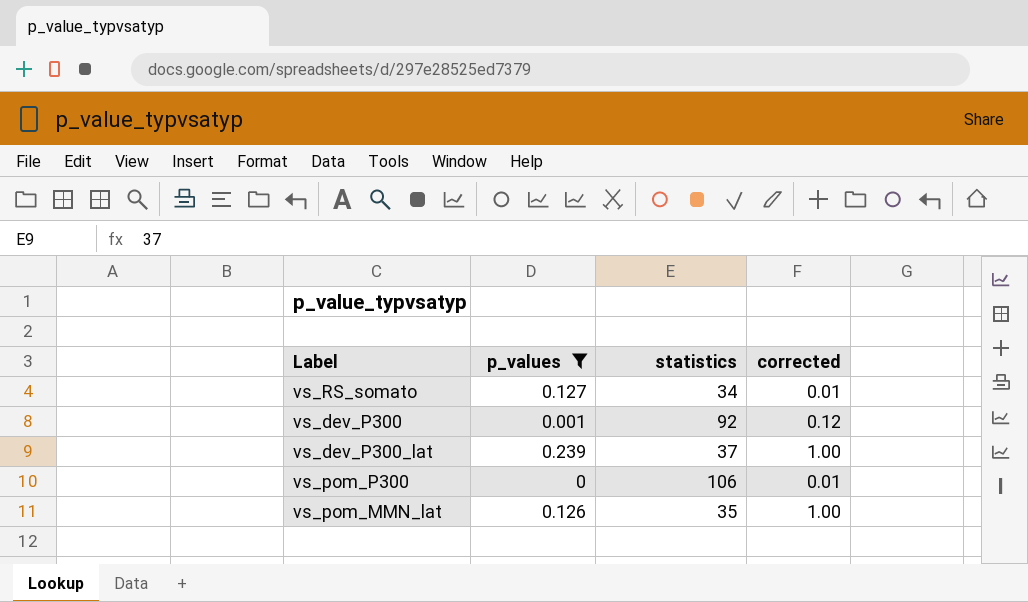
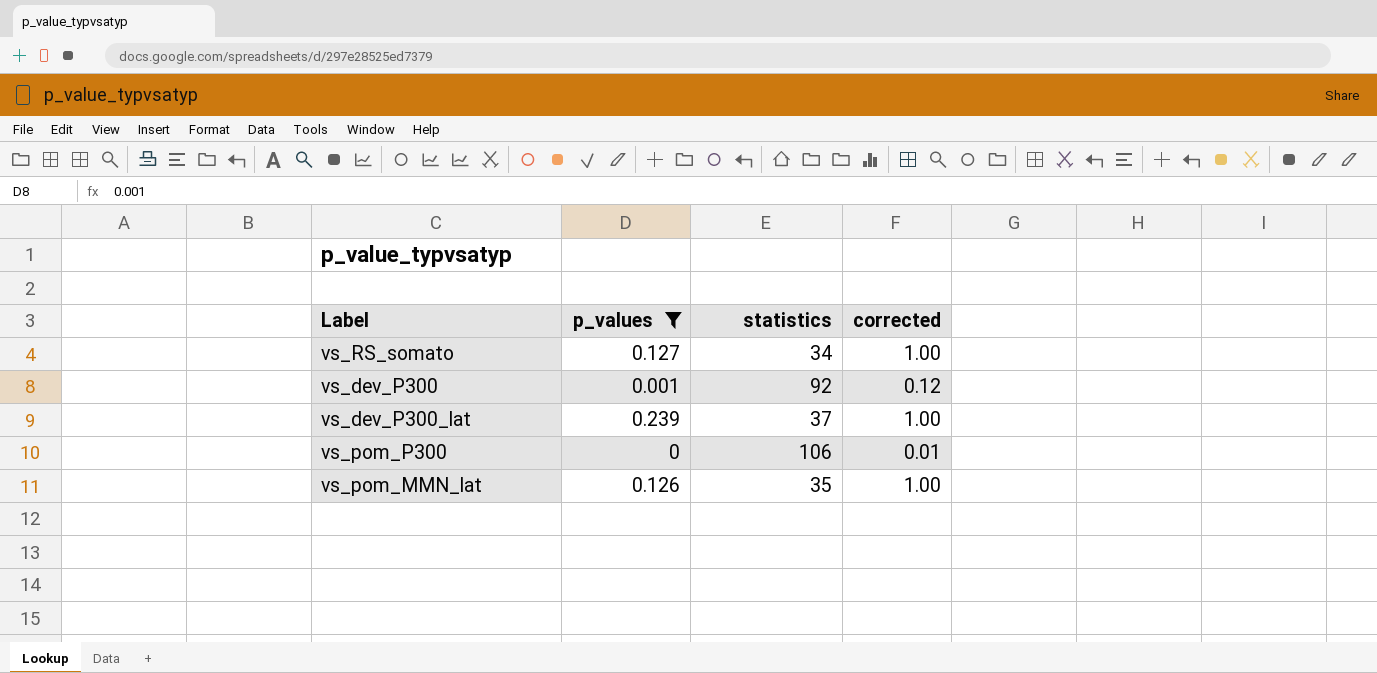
vs_RS_somato | corrected: 0.01 -> 1.00

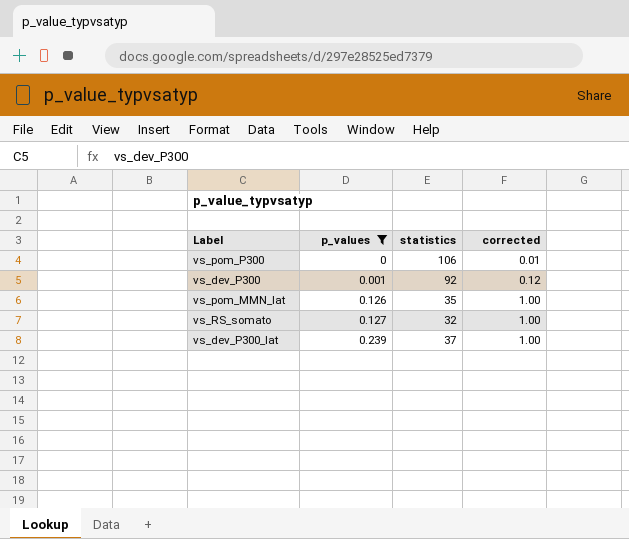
row order: none -> p_values ascending
vs_RS_somato | statistics: 34 -> 32

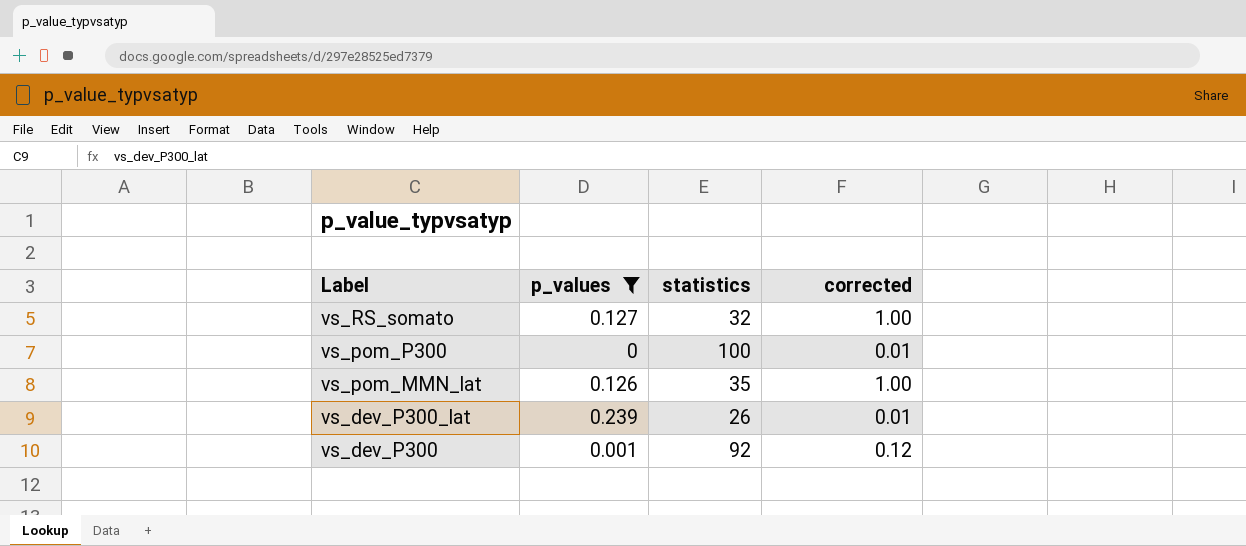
row order: p_values ascending -> Label descending
vs_pom_P300 | statistics: 106 -> 100
vs_dev_P300_lat | statistics: 37 -> 26
vs_dev_P300_lat | corrected: 1.00 -> 0.01

